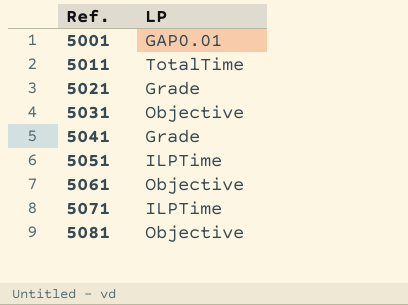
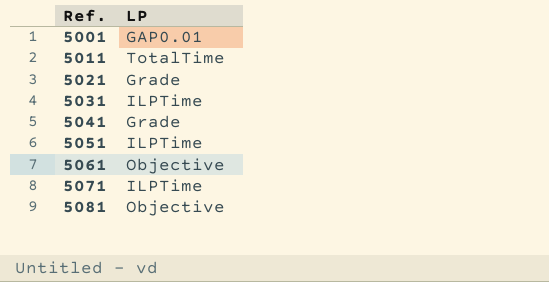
5031 | LP: Objective -> ILPTime

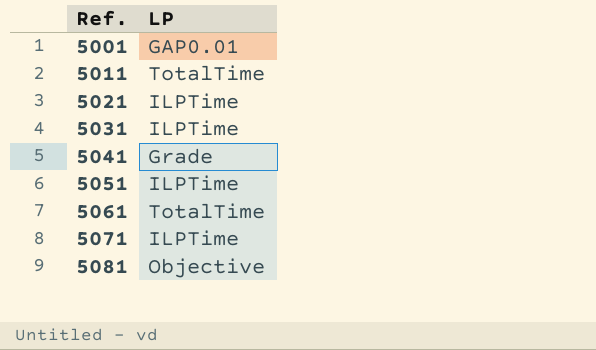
5021 | LP: Grade -> ILPTime
5061 | LP: Objective -> TotalTime

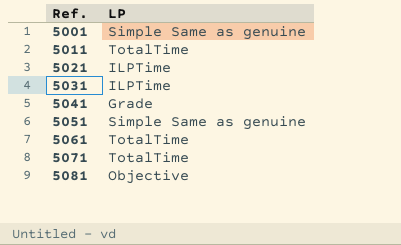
5001 | LP: GAP0.01 -> Simple Same as genuine
5051 | LP: ILPTime -> Simple Same as genuine
5071 | LP: ILPTime -> TotalTime

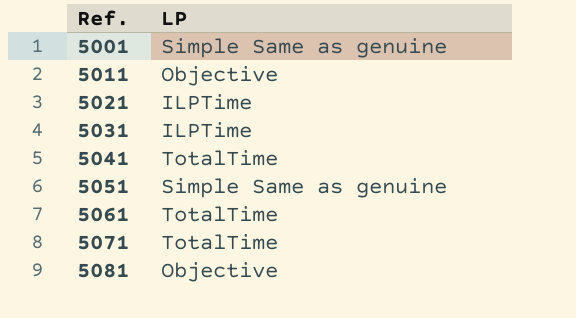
5011 | LP: TotalTime -> Objective
5041 | LP: Grade -> TotalTime

